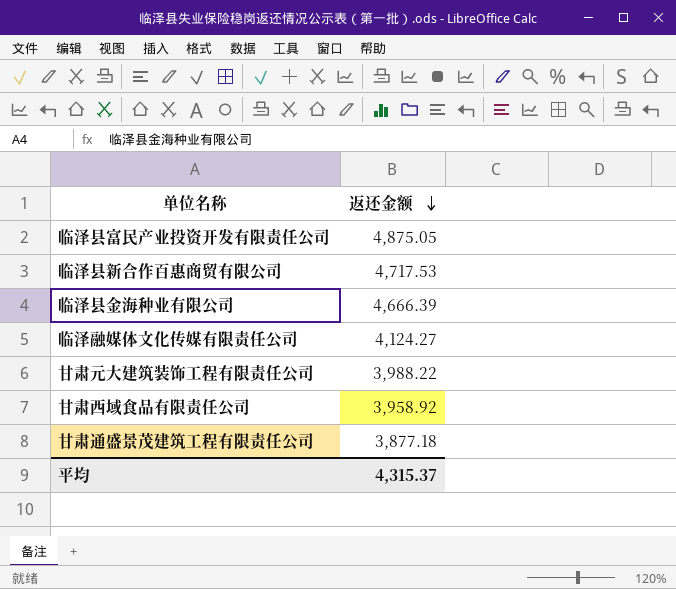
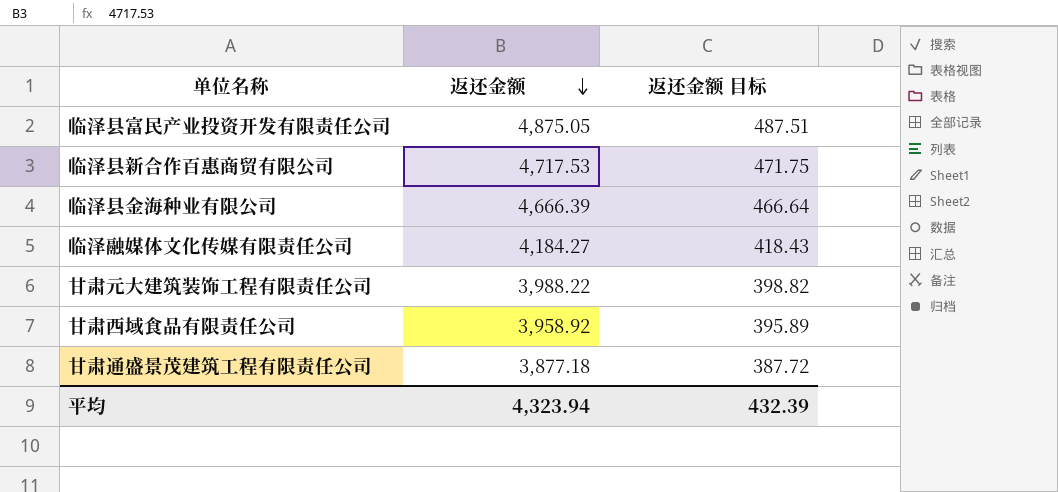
column 返还金额 目标 | formula: none -> [返还金额] * 0.1
临泽融媒体文化传媒有限责任公司 | 返还金额: 4,124.27 -> 4,184.27
平均 | 返还金额: 4,315.37 -> 4,323.94

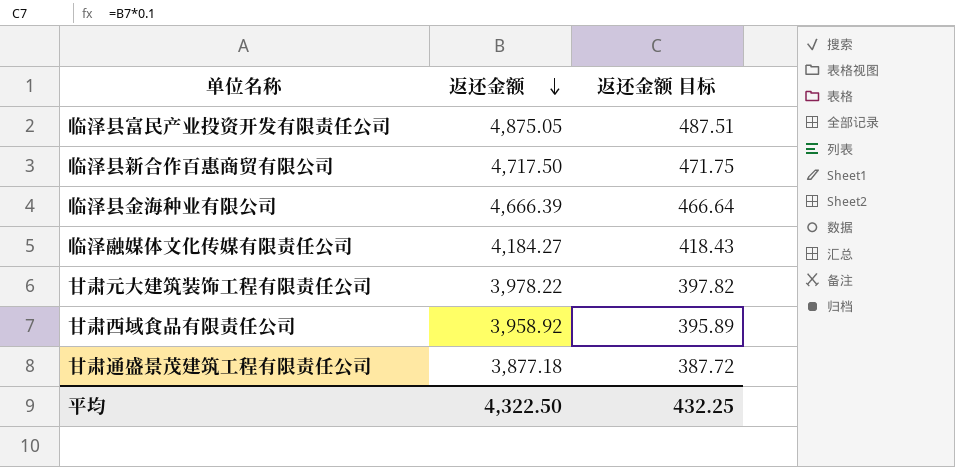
临泽县新合作百惠商贸有限公司 | 返还金额: 4,717.53 -> 4,717.50
甘肃元大建筑装饰工程有限责任公司 | 返还金额: 3,988.22 -> 3,978.22
甘肃元大建筑装饰工程有限责任公司 | 返还金额 目标: 398.82 -> 397.82
平均 | 返还金额: 4,323.94 -> 4,322.50
平均 | 返还金额 目标: 432.39 -> 432.25

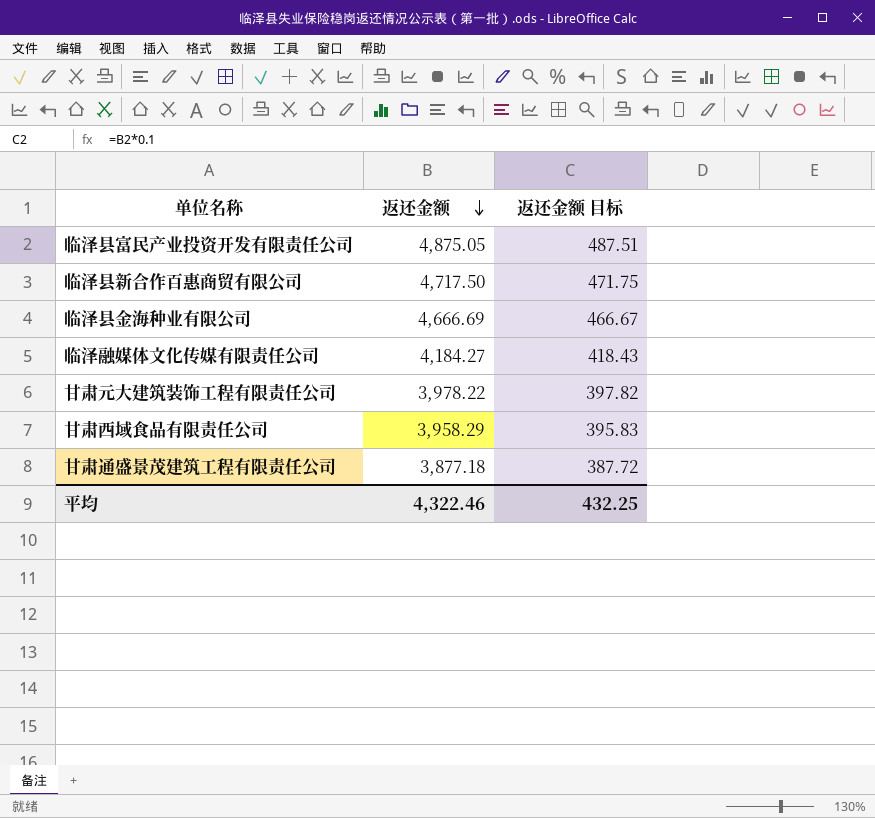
临泽县金海种业有限公司 | 返还金额: 4,666.39 -> 4,666.69
临泽县金海种业有限公司 | 返还金额 目标: 466.64 -> 466.67
甘肃西域食品有限责任公司 | 返还金额: 3,958.92 -> 3,958.29
甘肃西域食品有限责任公司 | 返还金额 目标: 395.89 -> 395.83
平均 | 返还金额: 4,322.50 -> 4,322.46

